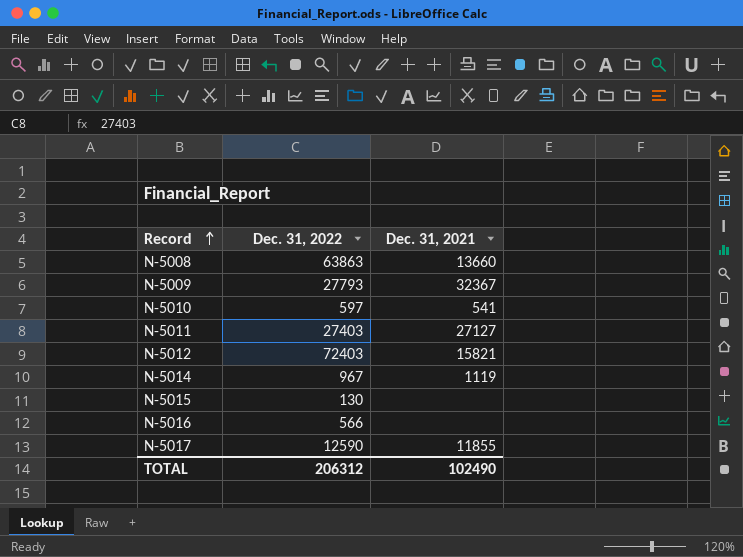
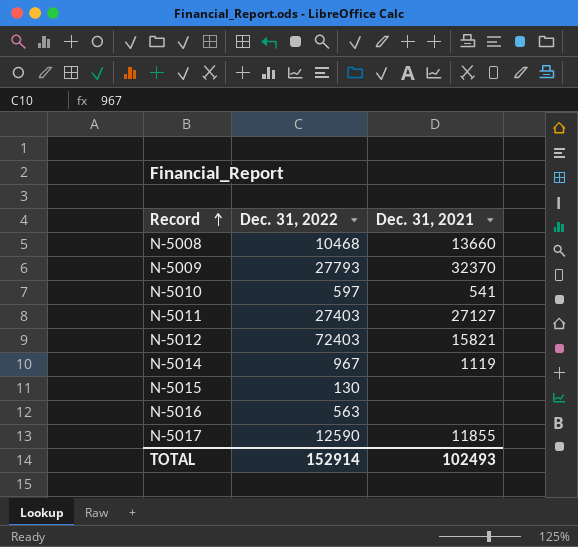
N-5008 | Dec. 31, 2022: 63863 -> 10468
N-5009 | Dec. 31, 2021: 32367 -> 32370
N-5016 | Dec. 31, 2022: 566 -> 563
TOTAL | Dec. 31, 2022: 206312 -> 152914
TOTAL | Dec. 31, 2021: 102490 -> 102493

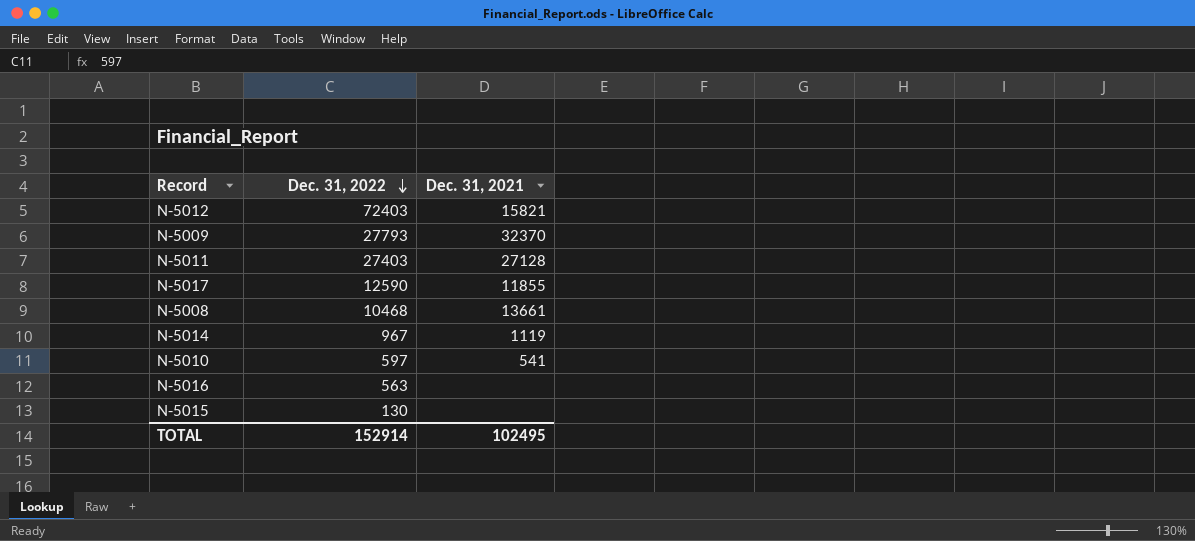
row order: Record ascending -> Dec. 31, 2022 descending
N-5011 | Dec. 31, 2021: 27127 -> 27128
N-5008 | Dec. 31, 2021: 13660 -> 13661
TOTAL | Dec. 31, 2021: 102493 -> 102495

